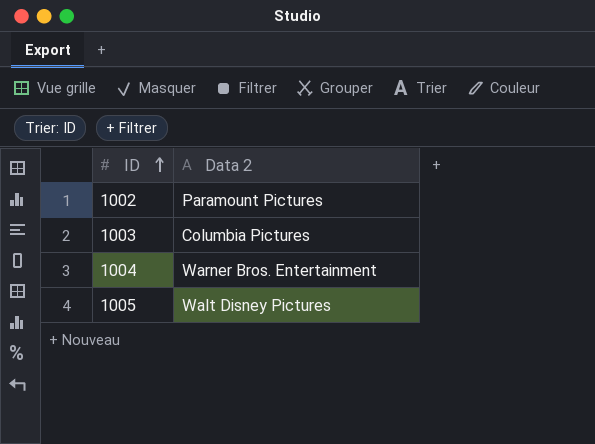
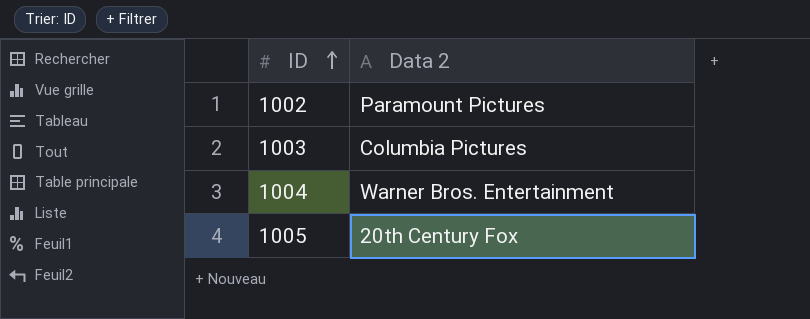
1005 | Data 2: Walt Disney Pictures -> 20th Century Fox

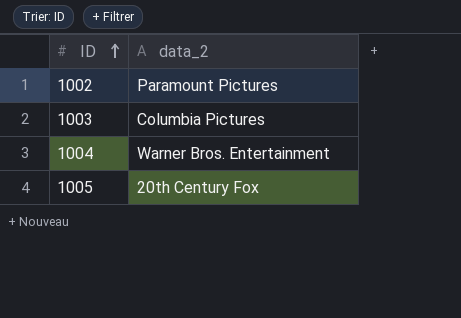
column name: Data 2 -> data_2

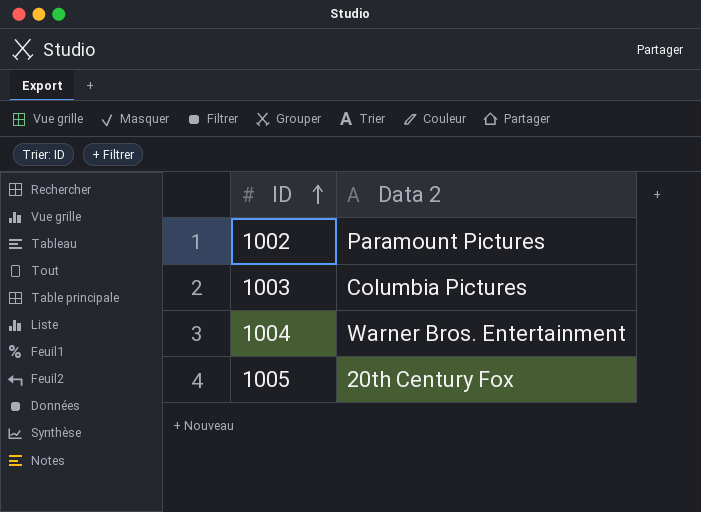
column name: data_2 -> Data 2

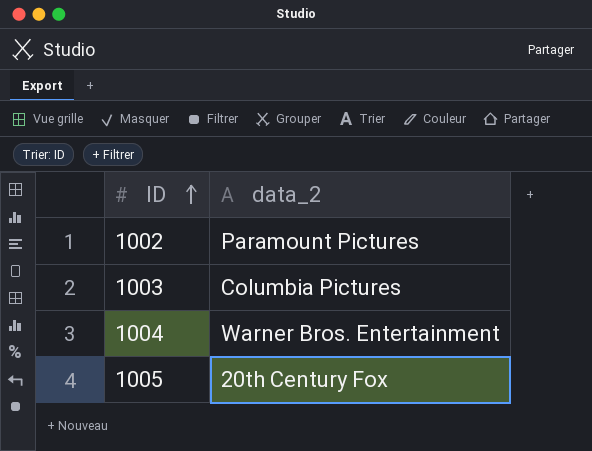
column name: Data 2 -> data_2

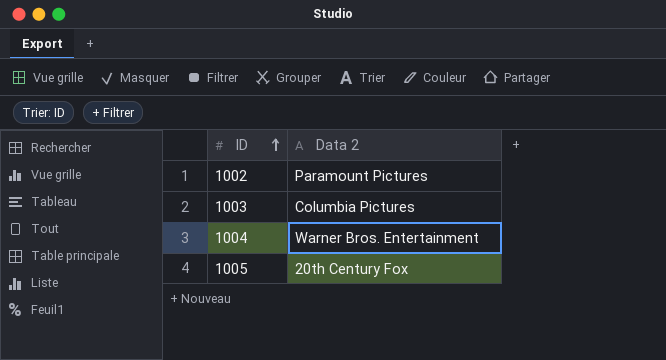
column name: data_2 -> Data 2

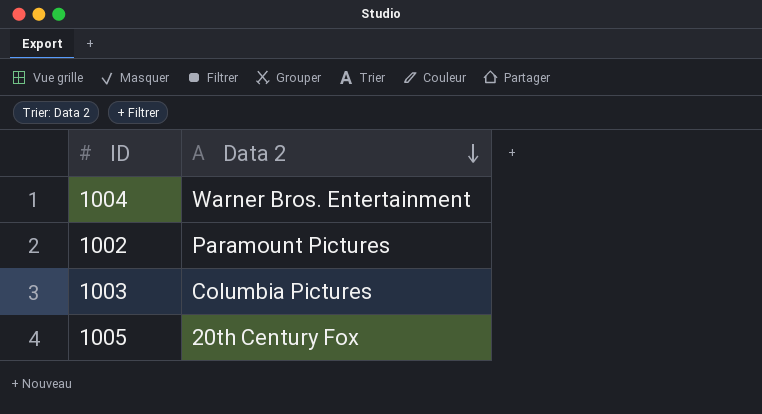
row order: ID ascending -> Data 2 descending

